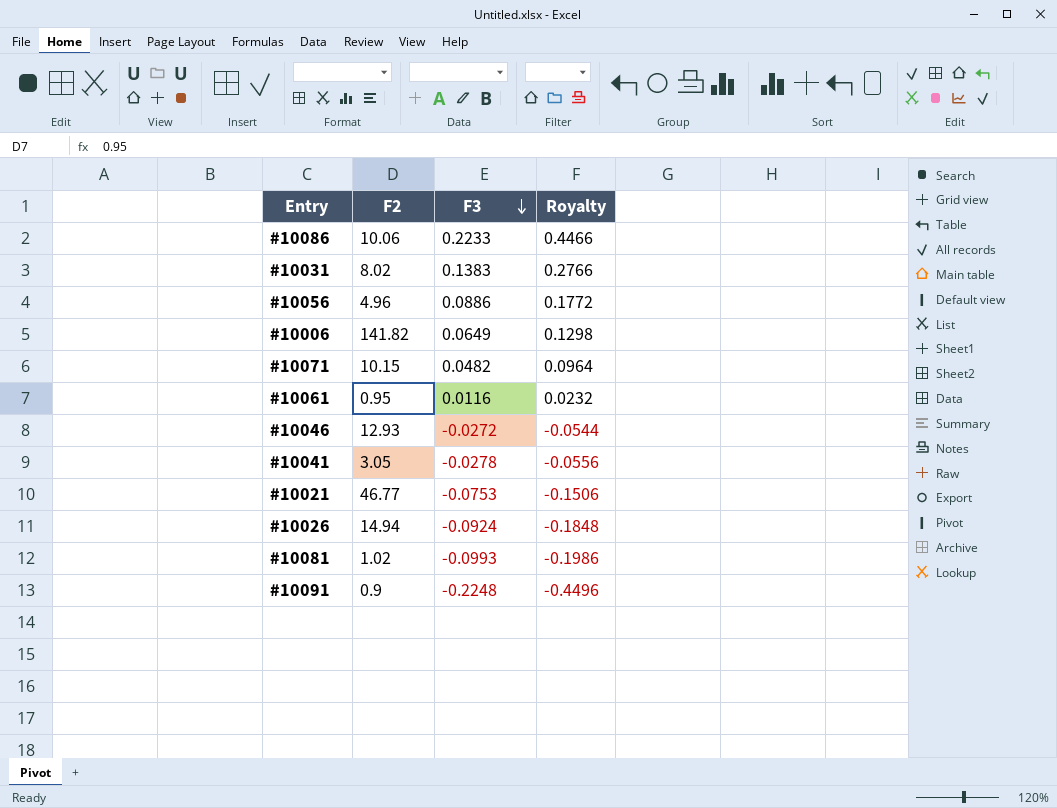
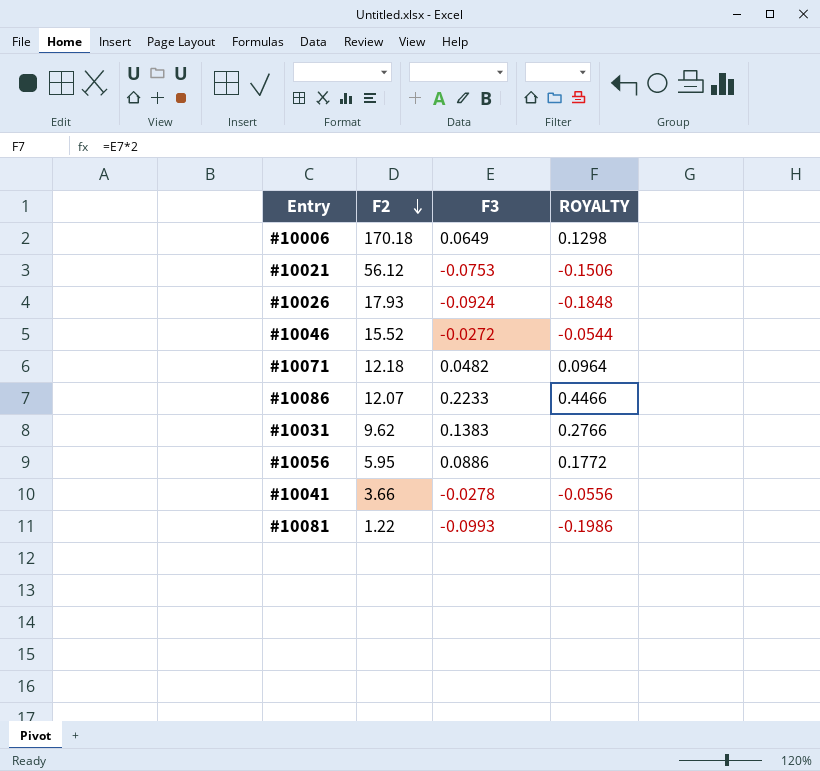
row order: F3 descending -> F2 descending
column name: Royalty -> ROYALTY
row #10061: 0.95 | 0.0116 | 0.0232 -> none
row #10091: 0.9 | -0.2248 | -0.4496 -> none
#10006 | F2: 141.82 -> 170.18
#10021 | F2: 46.77 -> 56.12
#10026 | F2: 14.94 -> 17.93
#10046 | F2: 12.93 -> 15.52
#10071 | F2: 10.15 -> 12.18
#10086 | F2: 10.06 -> 12.07
#10031 | F2: 8.02 -> 9.62
#10056 | F2: 4.96 -> 5.95
#10041 | F2: 3.05 -> 3.66
#10081 | F2: 1.02 -> 1.22

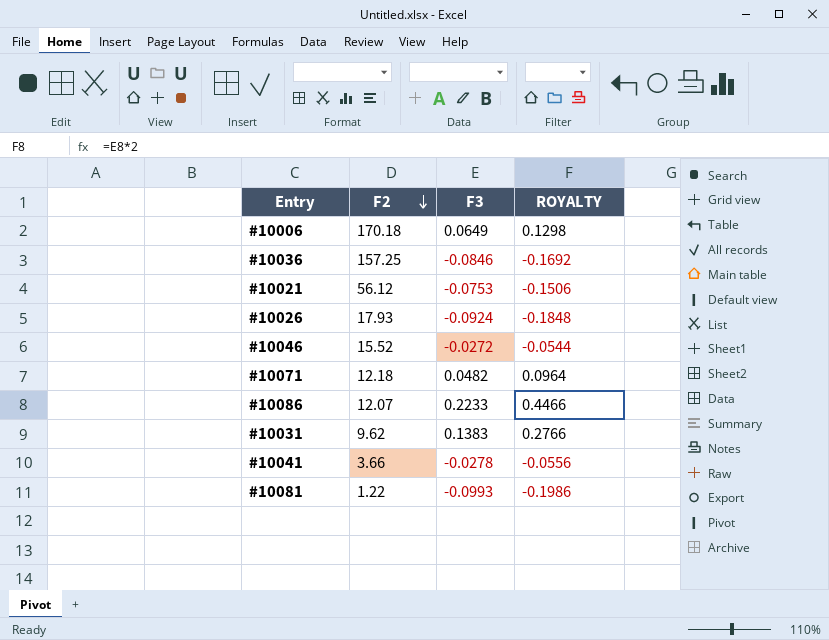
row #10056: 5.95 | 0.0886 | 0.1772 -> none
row #10036: none -> 157.25 | -0.0846 | -0.1692

